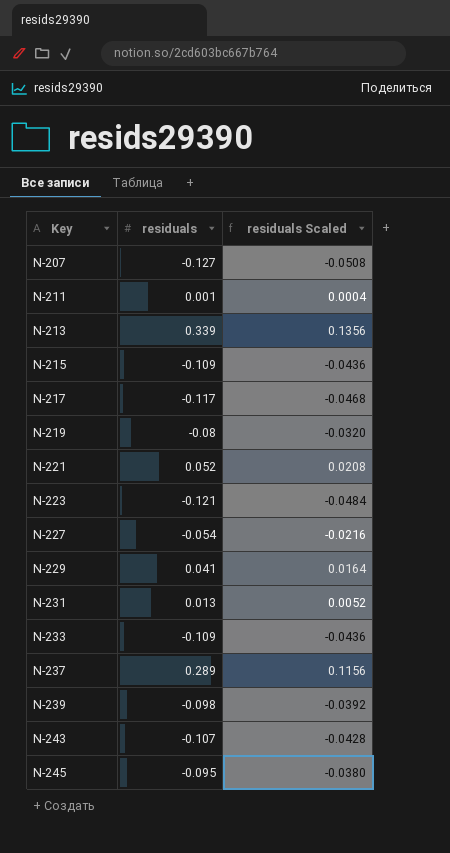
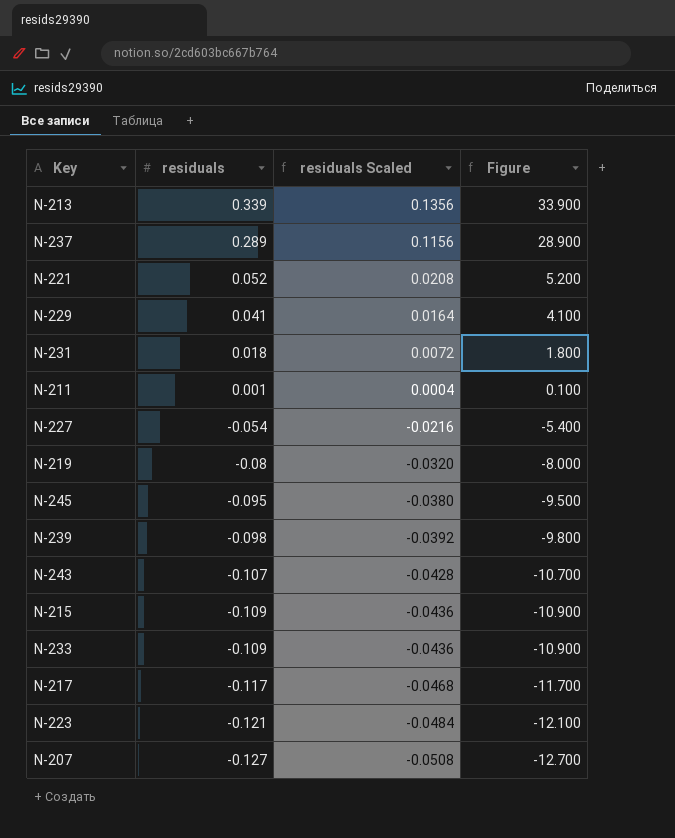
row order: Key ascending -> residuals descending
column Figure | formula: none -> [residuals] * 100
N-231 | residuals: 0.013 -> 0.018
N-231 | residuals Scaled: 0.0052 -> 0.0072

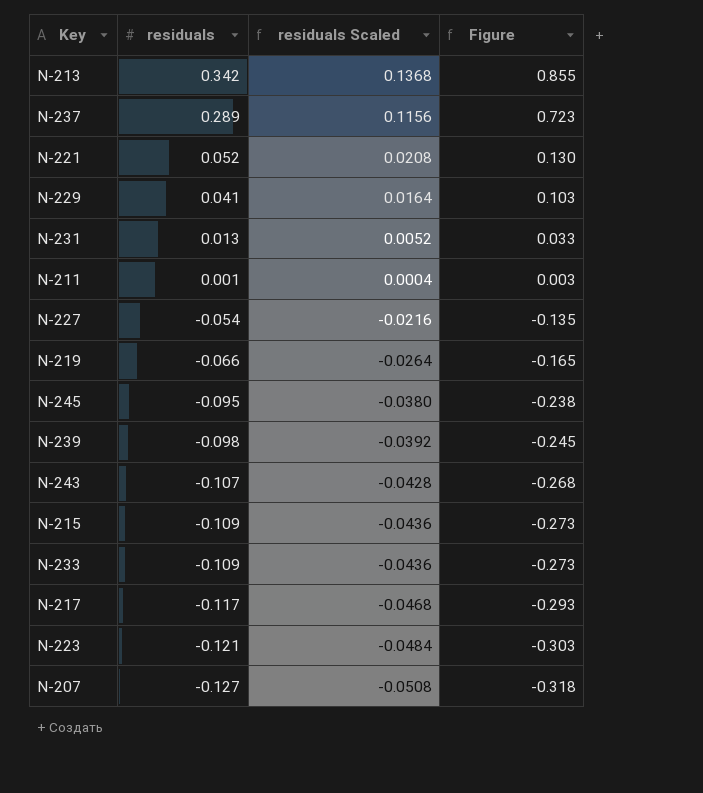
column Figure | formula: [residuals] * 100 -> [residuals] * 2.5
N-213 | residuals: 0.339 -> 0.342
N-213 | residuals Scaled: 0.1356 -> 0.1368
N-231 | residuals: 0.018 -> 0.013
N-231 | residuals Scaled: 0.0072 -> 0.0052
N-219 | residuals: -0.08 -> -0.066
N-219 | residuals Scaled: -0.0320 -> -0.0264

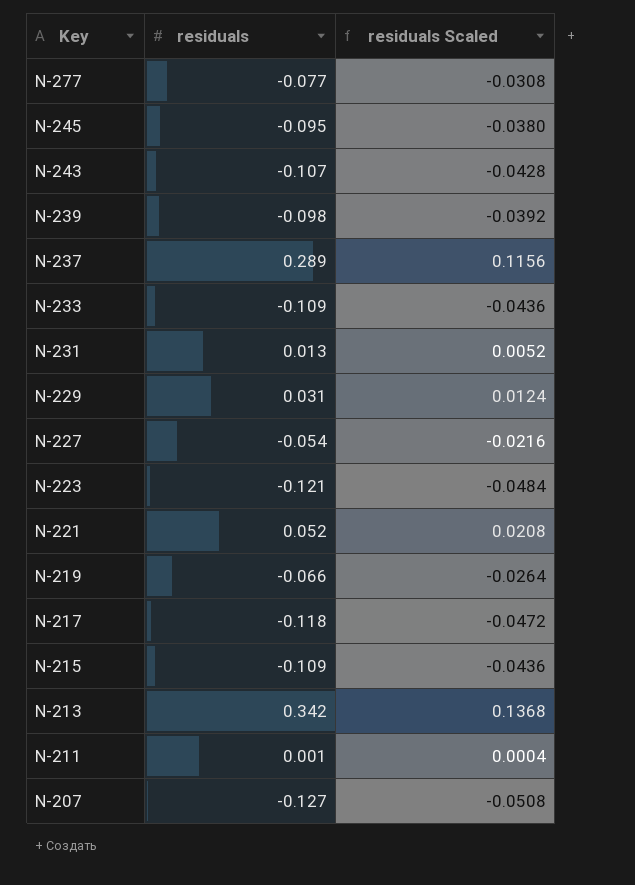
row order: residuals descending -> Key descending
column Figure | formula: [residuals] * 2.5 -> none
row N-277: none -> -0.077 | -0.0308
N-229 | residuals: 0.041 -> 0.031
N-229 | residuals Scaled: 0.0164 -> 0.0124
N-217 | residuals: -0.117 -> -0.118
N-217 | residuals Scaled: -0.0468 -> -0.0472

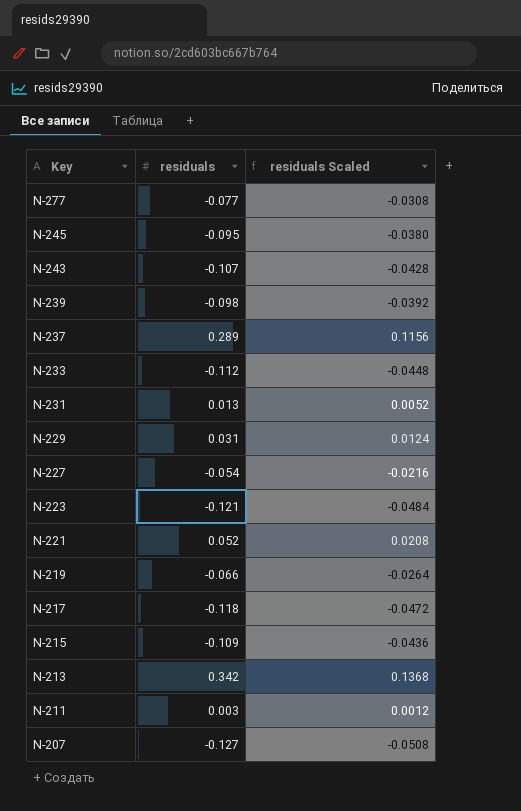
N-233 | residuals: -0.109 -> -0.112
N-233 | residuals Scaled: -0.0436 -> -0.0448
N-211 | residuals: 0.001 -> 0.003
N-211 | residuals Scaled: 0.0004 -> 0.0012

